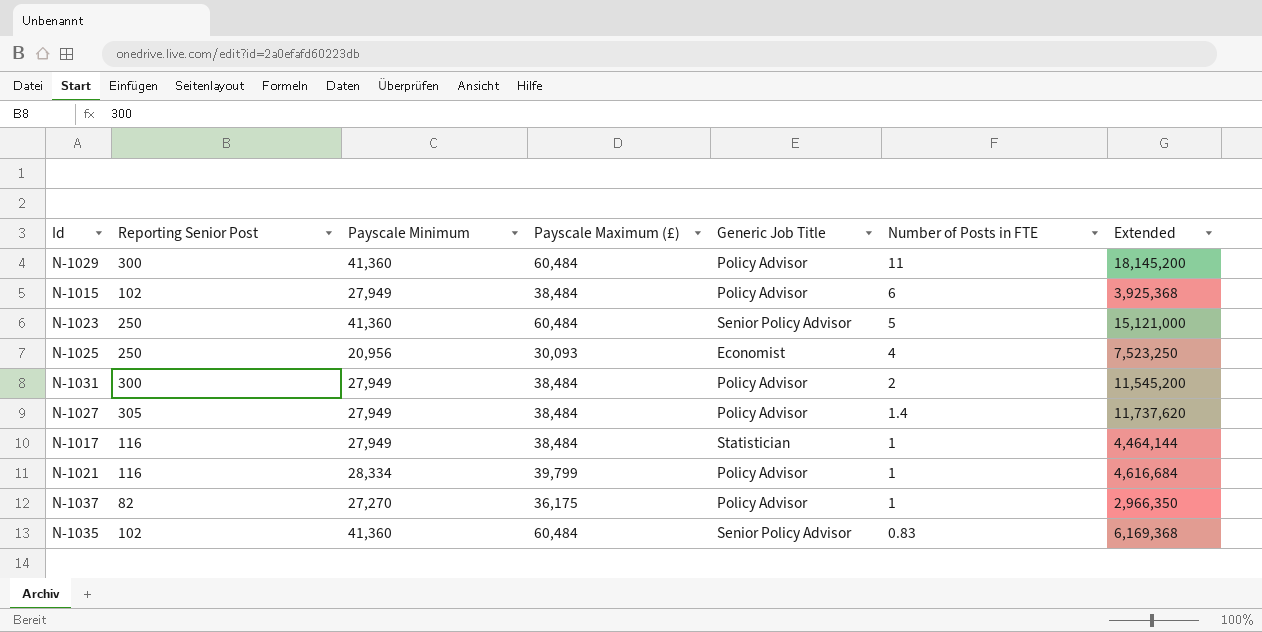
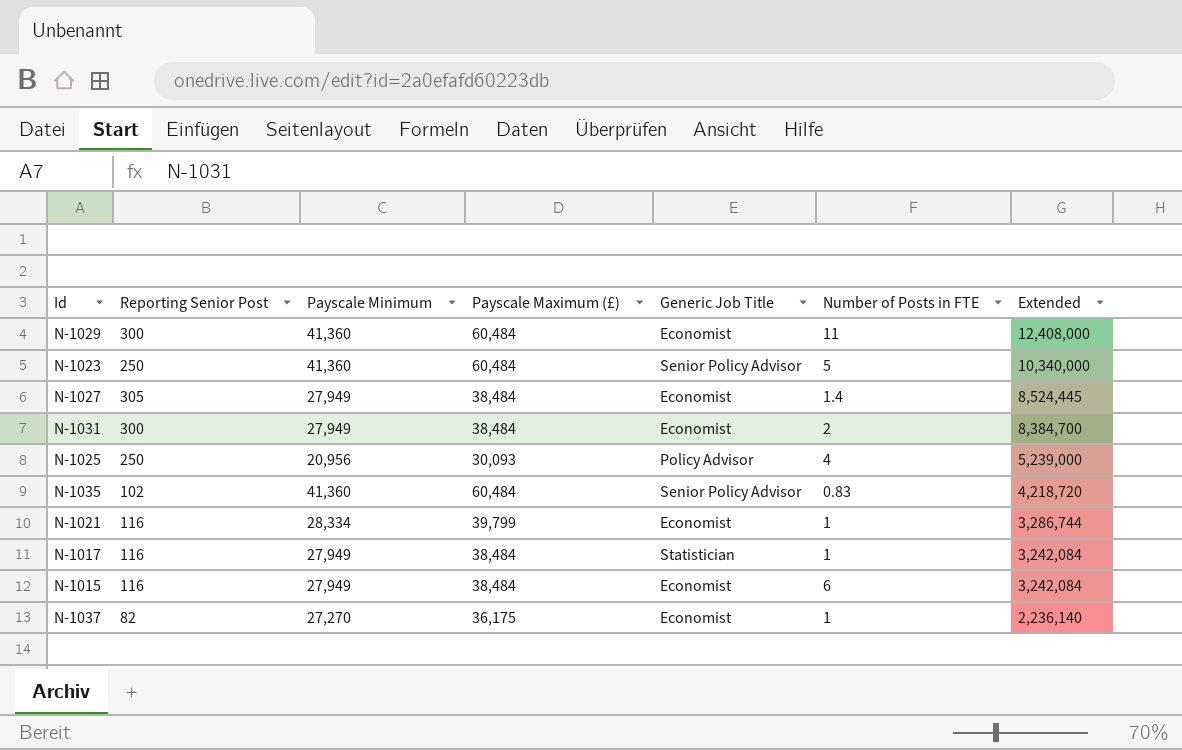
row order: Number of Posts in FTE descending -> Extended descending
column Extended | formula: [Reporting Senior Post] * [Payscale Maximum (£)] -> [Reporting Senior Post] * [Payscale Minimum]
N-1029 | Generic Job Title: Policy Advisor -> Economist
N-1027 | Generic Job Title: Policy Advisor -> Economist
N-1031 | Generic Job Title: Policy Advisor -> Economist
N-1025 | Generic Job Title: Economist -> Policy Advisor
N-1021 | Generic Job Title: Policy Advisor -> Economist
N-1015 | Reporting Senior Post: 102 -> 116
N-1015 | Generic Job Title: Policy Advisor -> Economist
N-1037 | Generic Job Title: Policy Advisor -> Economist

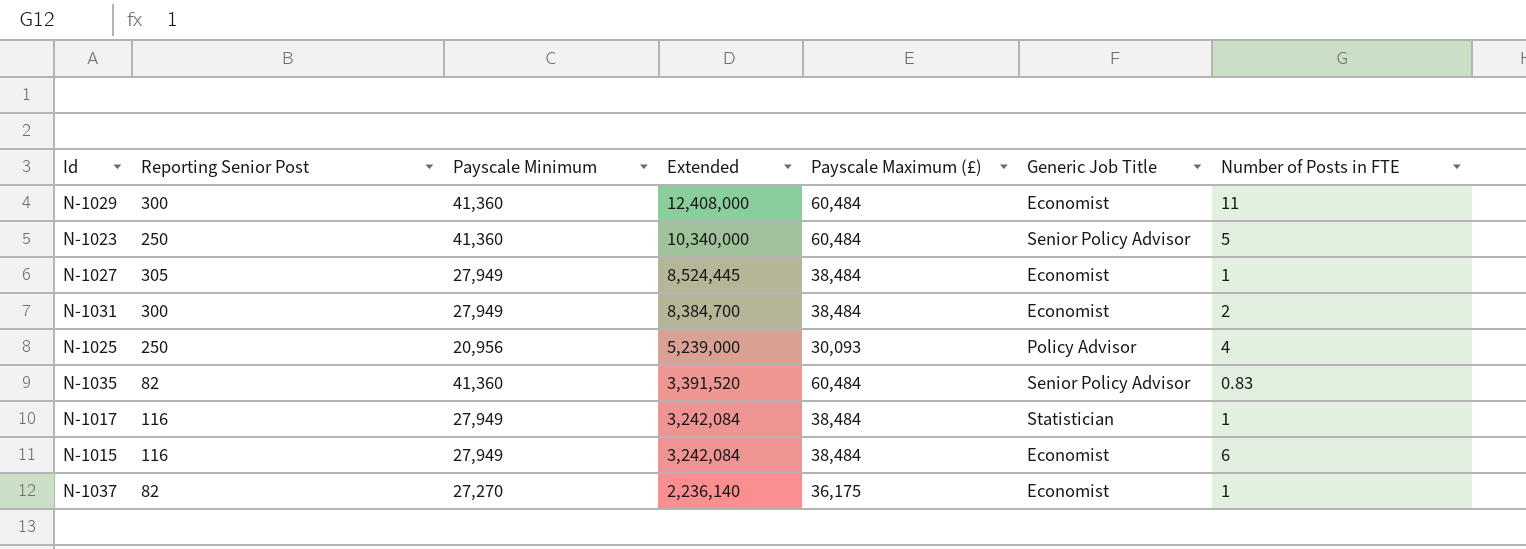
column Extended | position: 7 -> 4
row N-1021: 116 | 28,334 | 39,799 | Economist | 1 | 3,286,744 -> none
N-1027 | Number of Posts in FTE: 1.4 -> 1
N-1035 | Reporting Senior Post: 102 -> 82
N-1035 | Extended: 4,218,720 -> 3,391,520

